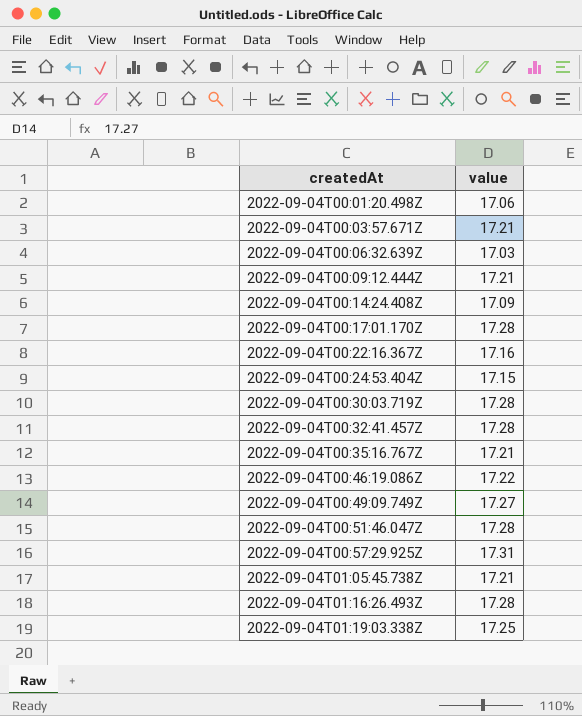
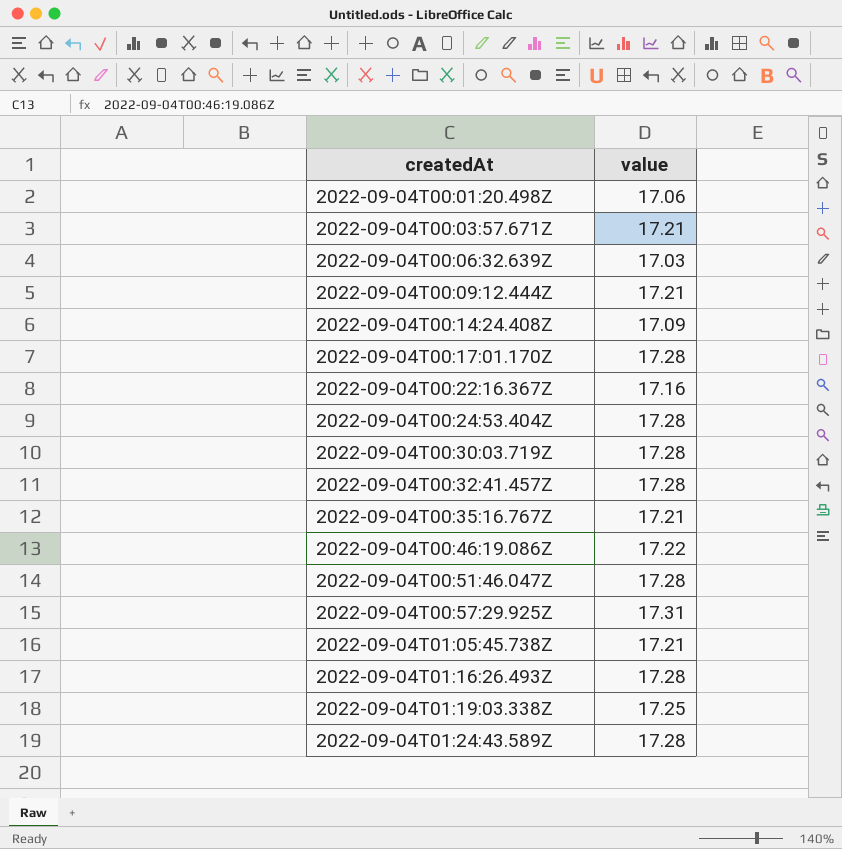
row 2022-09-04T00:49:09.749Z: 17.27 -> none
2022-09-04T00:24:53.404Z | value: 17.15 -> 17.28
row 2022-09-04T01:24:43.589Z: none -> 17.28

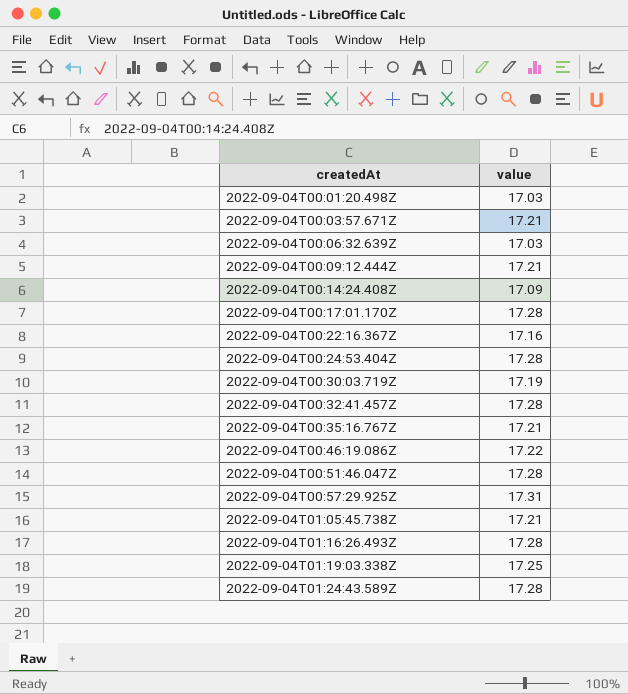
2022-09-04T00:01:20.498Z | value: 17.06 -> 17.03
2022-09-04T00:30:03.719Z | value: 17.28 -> 17.19

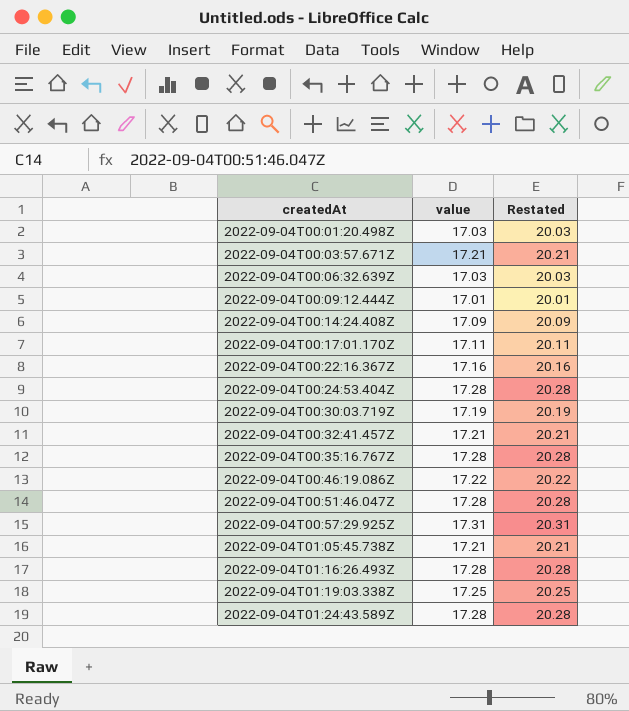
column Restated | formula: none -> [value] + 3
2022-09-04T00:09:12.444Z | value: 17.21 -> 17.01
2022-09-04T00:17:01.170Z | value: 17.28 -> 17.11
2022-09-04T00:32:41.457Z | value: 17.28 -> 17.21
2022-09-04T00:35:16.767Z | value: 17.21 -> 17.28

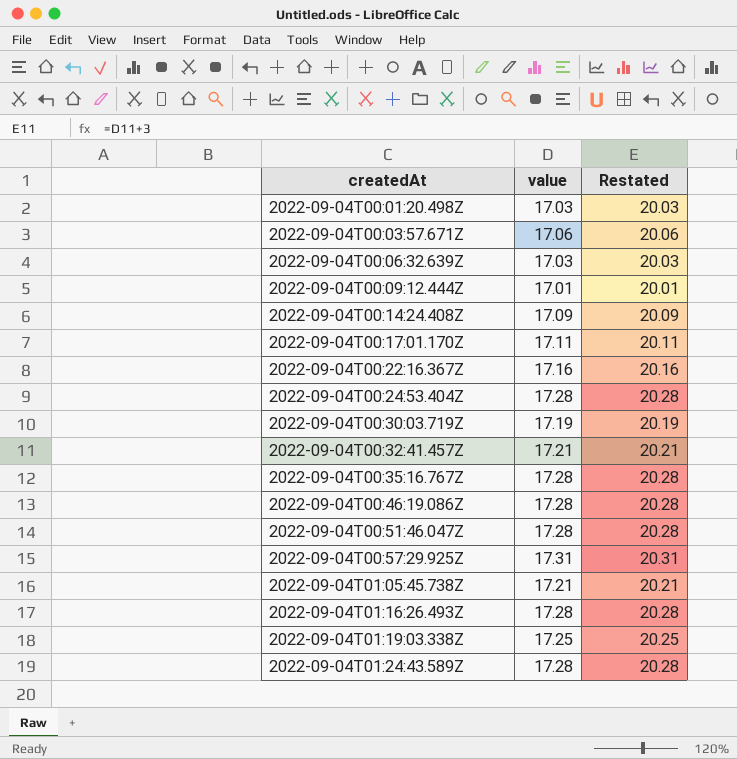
2022-09-04T00:03:57.671Z | value: 17.21 -> 17.06
2022-09-04T00:03:57.671Z | Restated: 20.21 -> 20.06
2022-09-04T00:46:19.086Z | value: 17.22 -> 17.28
2022-09-04T00:46:19.086Z | Restated: 20.22 -> 20.28

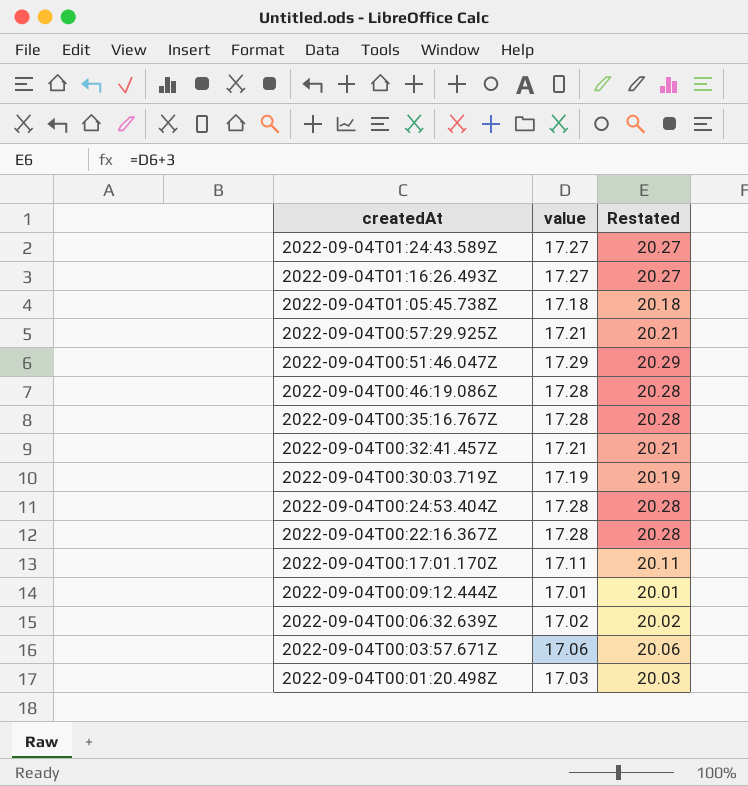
row order: createdAt ascending -> createdAt descending
row 2022-09-04T00:14:24.408Z: 17.09 | 20.09 -> none
row 2022-09-04T01:19:03.338Z: 17.25 | 20.25 -> none
2022-09-04T01:24:43.589Z | value: 17.28 -> 17.27
2022-09-04T01:24:43.589Z | Restated: 20.28 -> 20.27
2022-09-04T01:16:26.493Z | value: 17.28 -> 17.27
2022-09-04T01:16:26.493Z | Restated: 20.28 -> 20.27
2022-09-04T01:05:45.738Z | value: 17.21 -> 17.18
2022-09-04T01:05:45.738Z | Restated: 20.21 -> 20.18
2022-09-04T00:57:29.925Z | value: 17.31 -> 17.21
2022-09-04T00:57:29.925Z | Restated: 20.31 -> 20.21
2022-09-04T00:51:46.047Z | value: 17.28 -> 17.29
2022-09-04T00:51:46.047Z | Restated: 20.28 -> 20.29
2022-09-04T00:22:16.367Z | value: 17.16 -> 17.28
2022-09-04T00:22:16.367Z | Restated: 20.16 -> 20.28
2022-09-04T00:06:32.639Z | value: 17.03 -> 17.02
2022-09-04T00:06:32.639Z | Restated: 20.03 -> 20.02

